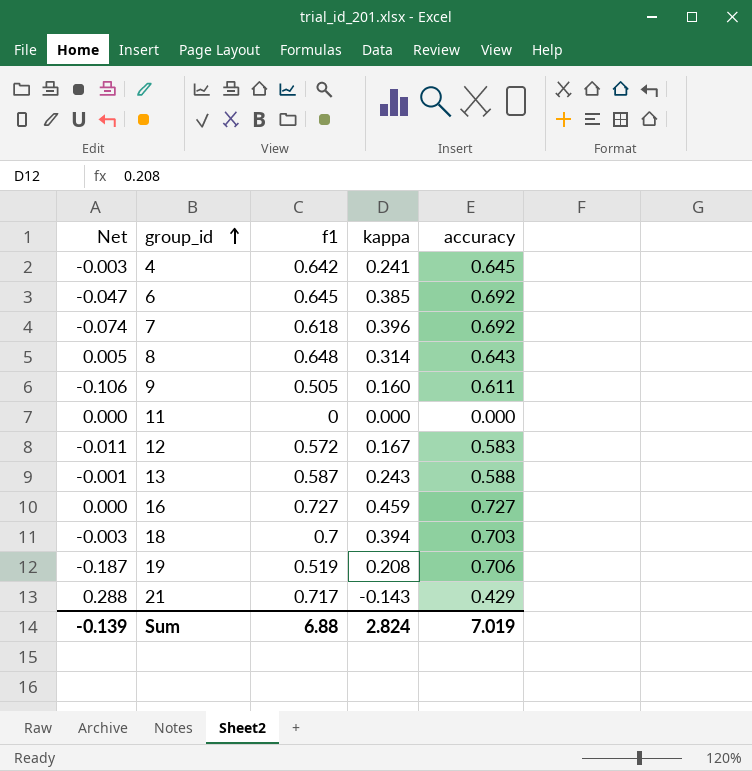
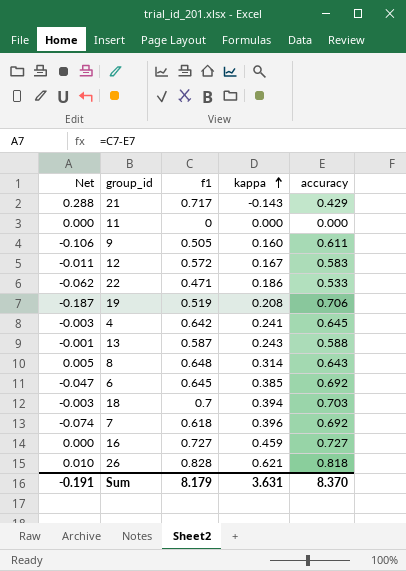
row order: group_id ascending -> kappa ascending
row 22: none -> -0.062 | 0.471 | 0.186 | 0.533
row 26: none -> 0.010 | 0.828 | 0.621 | 0.818
Sum | Net: -0.139 -> -0.191
Sum | f1: 6.88 -> 8.179
Sum | kappa: 2.824 -> 3.631
Sum | accuracy: 7.019 -> 8.370

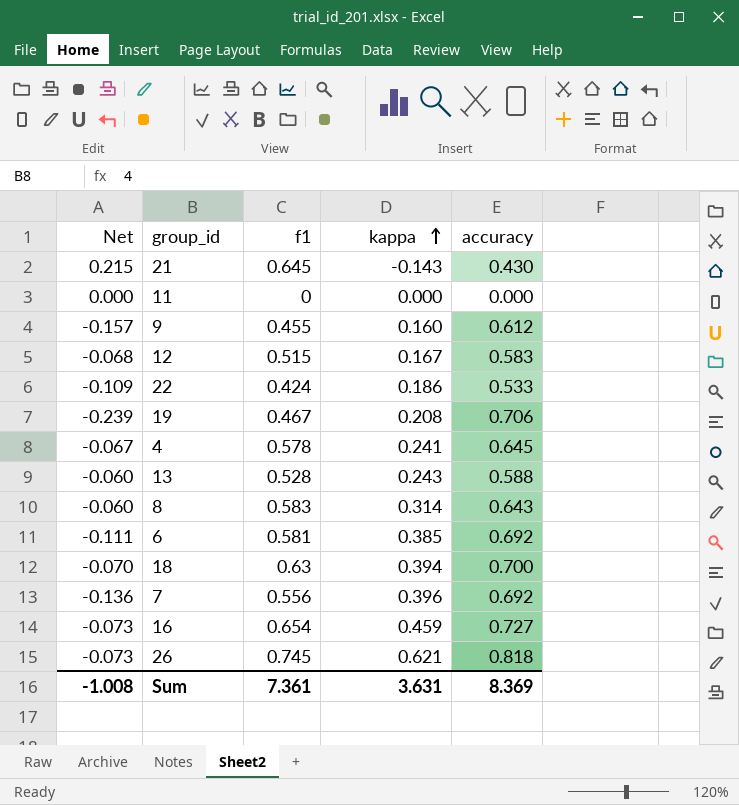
21 | Net: 0.288 -> 0.215
21 | f1: 0.717 -> 0.645
21 | accuracy: 0.429 -> 0.430
9 | Net: -0.106 -> -0.157
9 | f1: 0.505 -> 0.455
9 | accuracy: 0.611 -> 0.612
12 | Net: -0.011 -> -0.068
12 | f1: 0.572 -> 0.515
22 | Net: -0.062 -> -0.109
22 | f1: 0.471 -> 0.424
19 | Net: -0.187 -> -0.239
19 | f1: 0.519 -> 0.467
4 | Net: -0.003 -> -0.067
4 | f1: 0.642 -> 0.578
13 | Net: -0.001 -> -0.060
13 | f1: 0.587 -> 0.528
8 | Net: 0.005 -> -0.060
8 | f1: 0.648 -> 0.583
6 | Net: -0.047 -> -0.111
6 | f1: 0.645 -> 0.581
18 | Net: -0.003 -> -0.070
18 | f1: 0.7 -> 0.63
18 | accuracy: 0.703 -> 0.700
7 | Net: -0.074 -> -0.136
7 | f1: 0.618 -> 0.556
16 | Net: 0.000 -> -0.073
16 | f1: 0.727 -> 0.654
26 | Net: 0.010 -> -0.073
26 | f1: 0.828 -> 0.745
Sum | Net: -0.191 -> -1.008
Sum | f1: 8.179 -> 7.361
Sum | accuracy: 8.370 -> 8.369

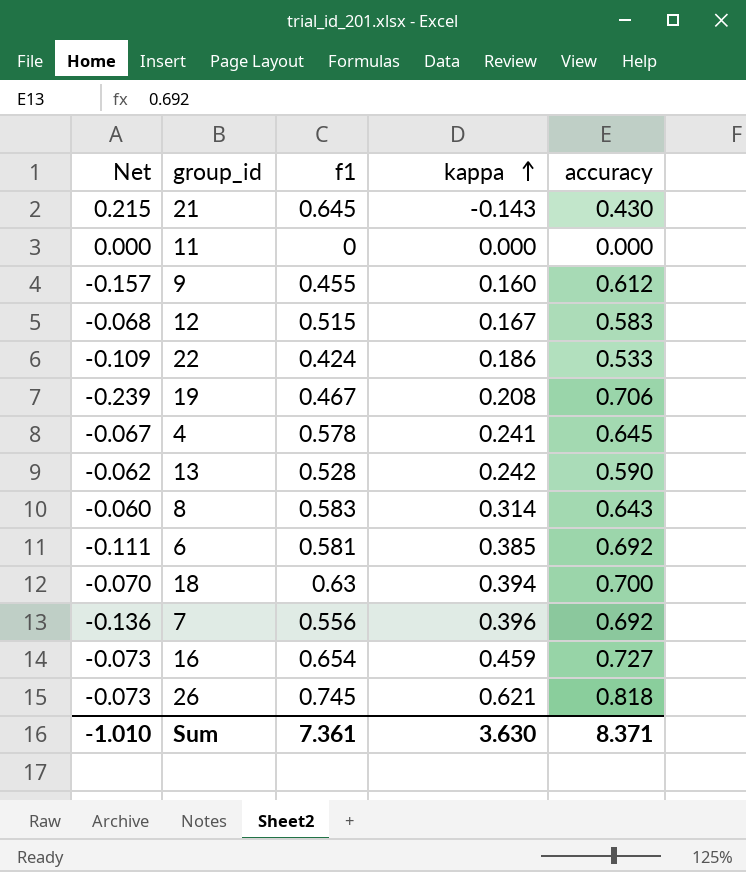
13 | Net: -0.060 -> -0.062
13 | kappa: 0.243 -> 0.242
13 | accuracy: 0.588 -> 0.590
Sum | Net: -1.008 -> -1.010
Sum | kappa: 3.631 -> 3.630
Sum | accuracy: 8.369 -> 8.371

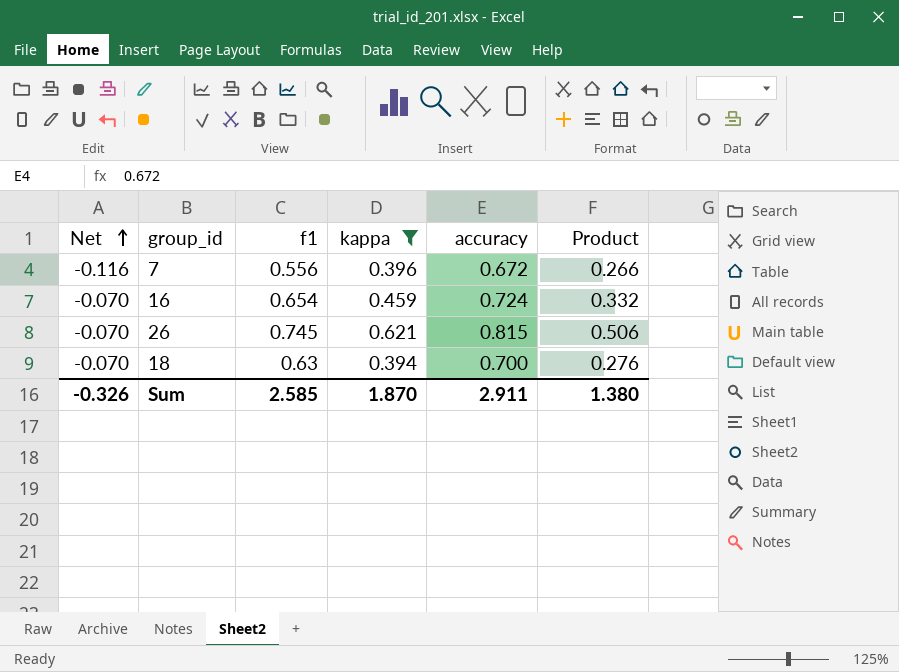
filter: none -> kappa >= 0.394
row order: kappa ascending -> Net ascending
column Product | formula: none -> [kappa] * [accuracy]
7 | Net: -0.136 -> -0.116
7 | accuracy: 0.692 -> 0.672
16 | Net: -0.073 -> -0.070
16 | accuracy: 0.727 -> 0.724
26 | Net: -0.073 -> -0.070
26 | accuracy: 0.818 -> 0.815
Sum | Net: -1.010 -> -0.326
Sum | f1: 7.361 -> 2.585
Sum | kappa: 3.630 -> 1.870
Sum | accuracy: 8.371 -> 2.911

